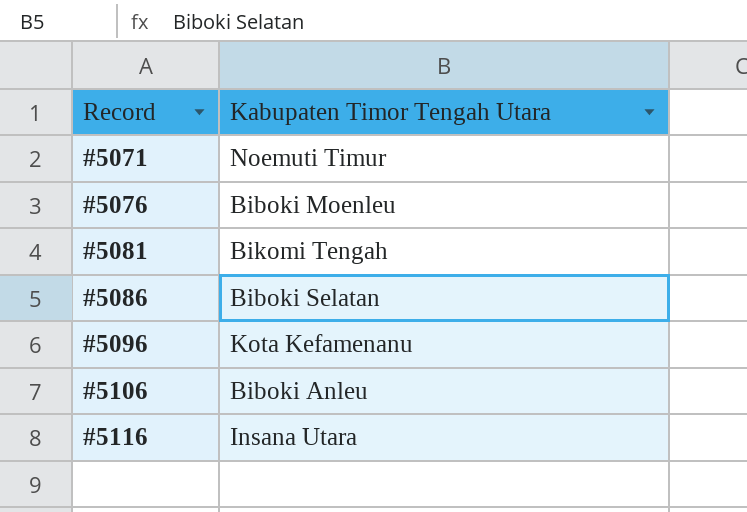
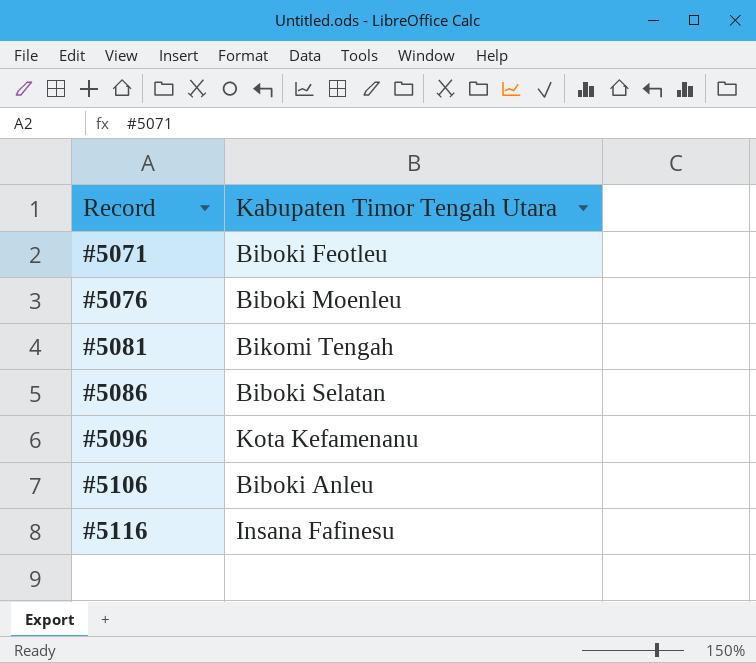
#5071 | Kabupaten Timor Tengah Utara: Noemuti Timur -> Biboki Feotleu
#5116 | Kabupaten Timor Tengah Utara: Insana Utara -> Insana Fafinesu

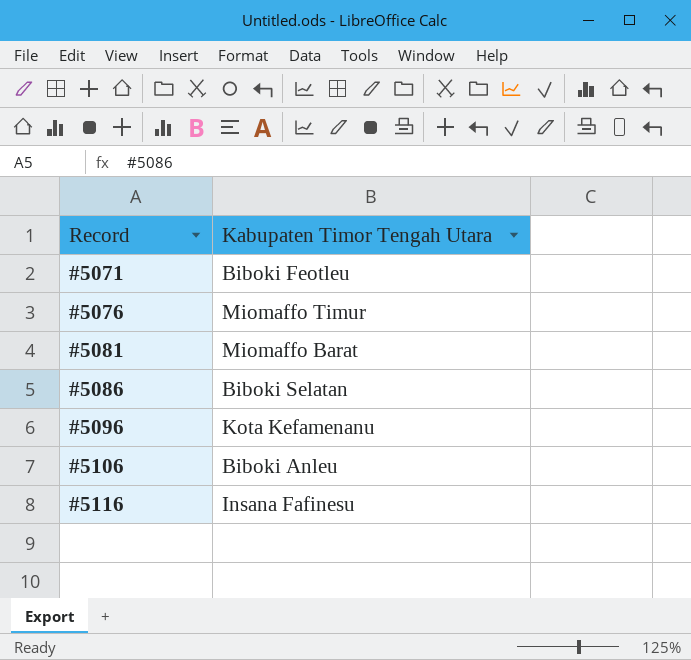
#5076 | Kabupaten Timor Tengah Utara: Biboki Moenleu -> Miomaffo Timur
#5081 | Kabupaten Timor Tengah Utara: Bikomi Tengah -> Miomaffo Barat

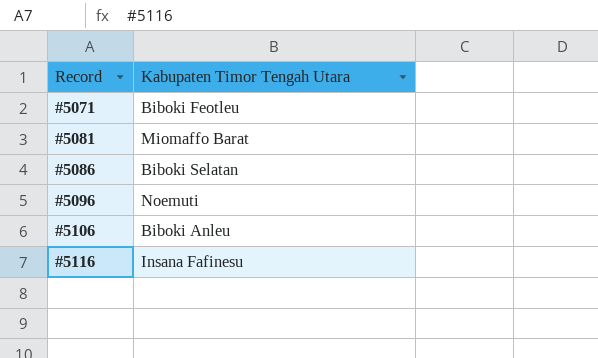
row #5076: Miomaffo Timur -> none
#5096 | Kabupaten Timor Tengah Utara: Kota Kefamenanu -> Noemuti

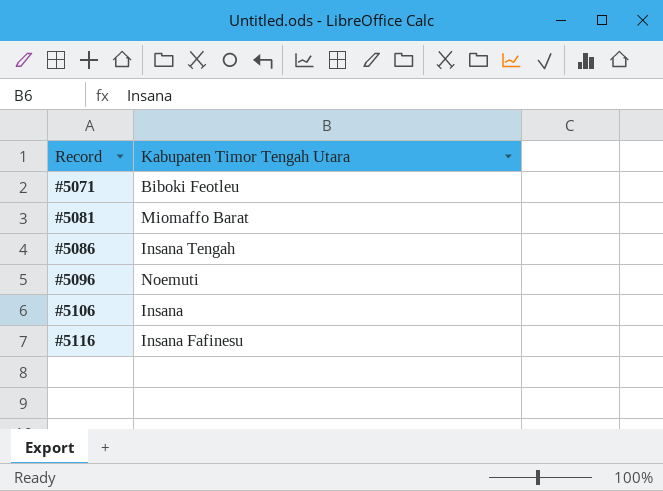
#5086 | Kabupaten Timor Tengah Utara: Biboki Selatan -> Insana Tengah
#5106 | Kabupaten Timor Tengah Utara: Biboki Anleu -> Insana

